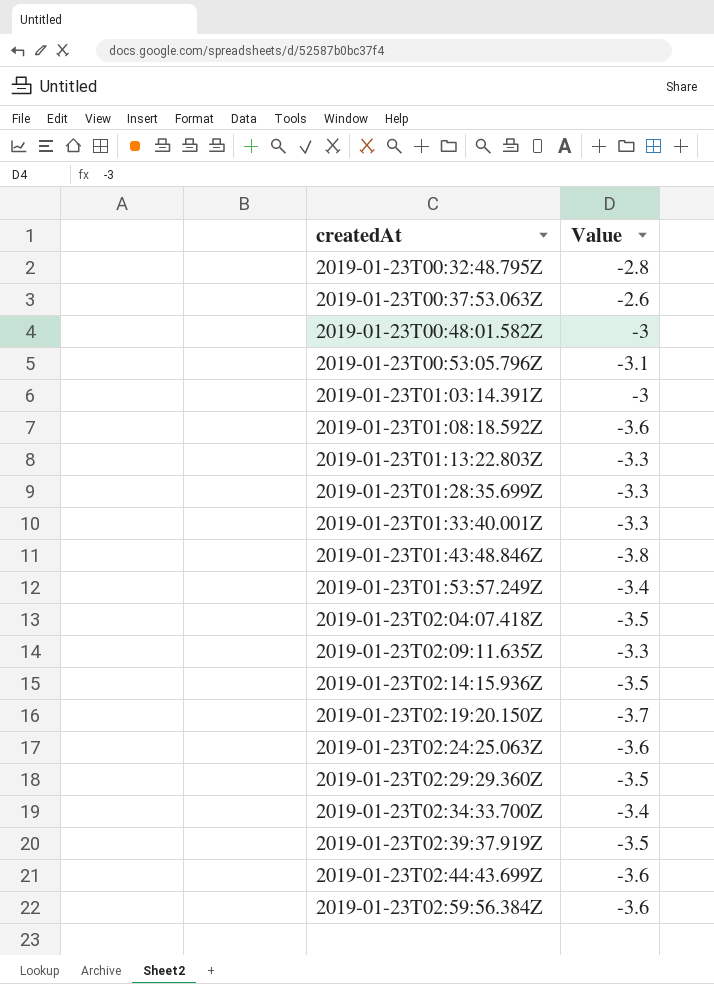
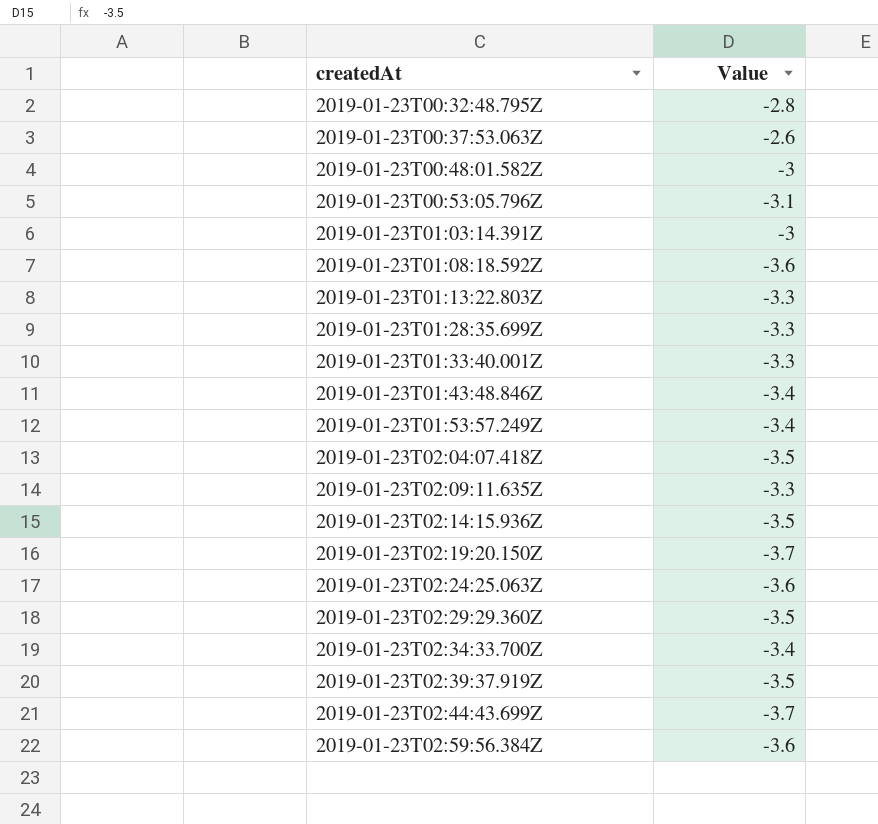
2019-01-23T01:43:48.846Z | Value: -3.8 -> -3.4
2019-01-23T02:44:43.699Z | Value: -3.6 -> -3.7

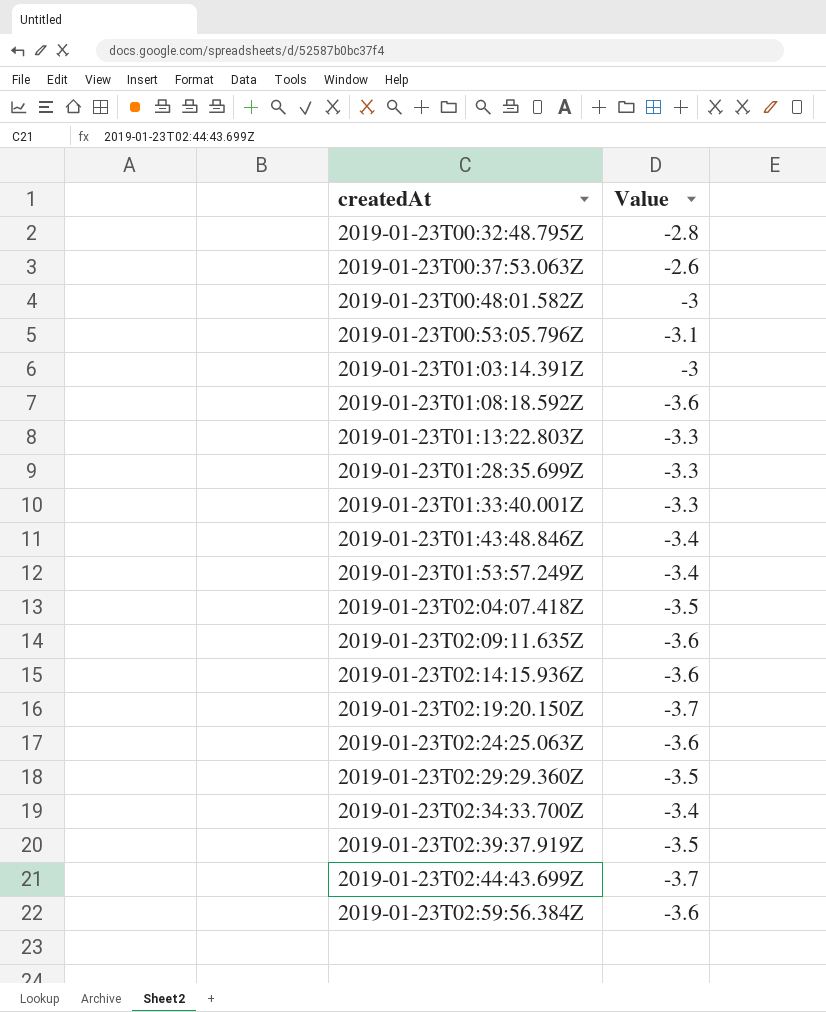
2019-01-23T02:09:11.635Z | Value: -3.3 -> -3.6
2019-01-23T02:14:15.936Z | Value: -3.5 -> -3.6

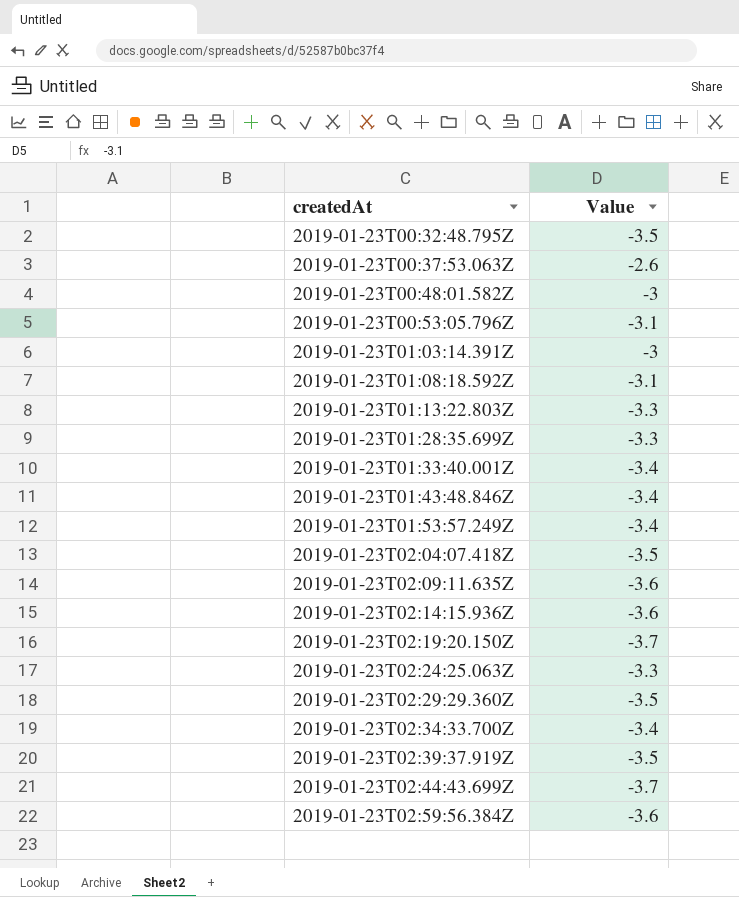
2019-01-23T00:32:48.795Z | Value: -2.8 -> -3.5
2019-01-23T01:08:18.592Z | Value: -3.6 -> -3.1
2019-01-23T01:33:40.001Z | Value: -3.3 -> -3.4
2019-01-23T02:24:25.063Z | Value: -3.6 -> -3.3

